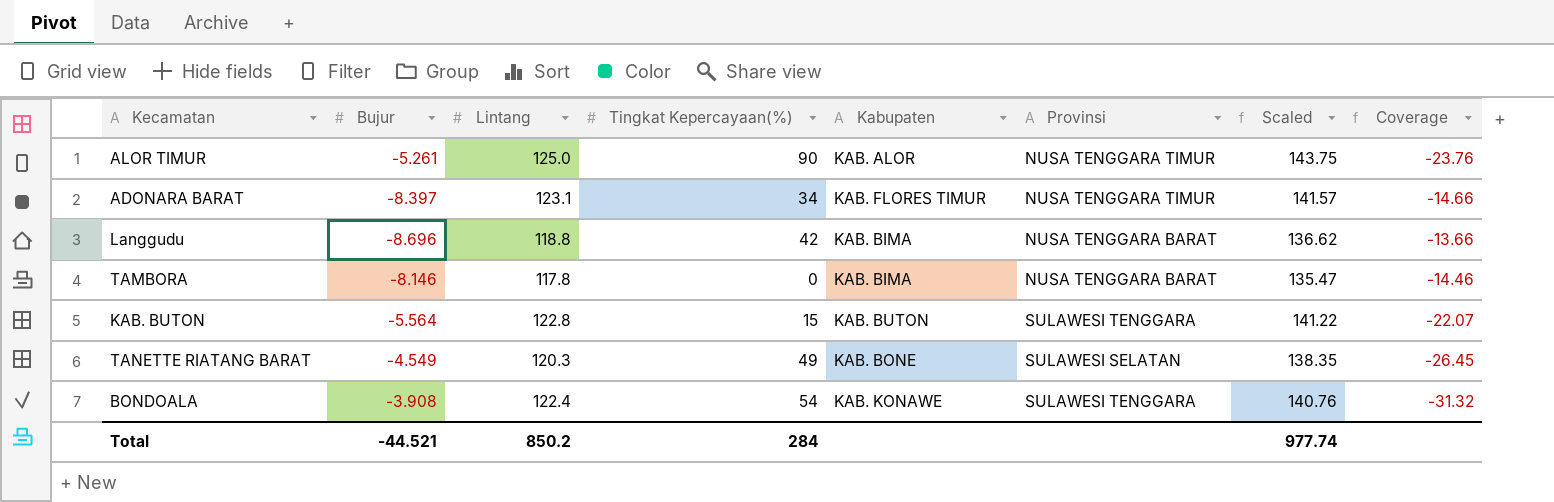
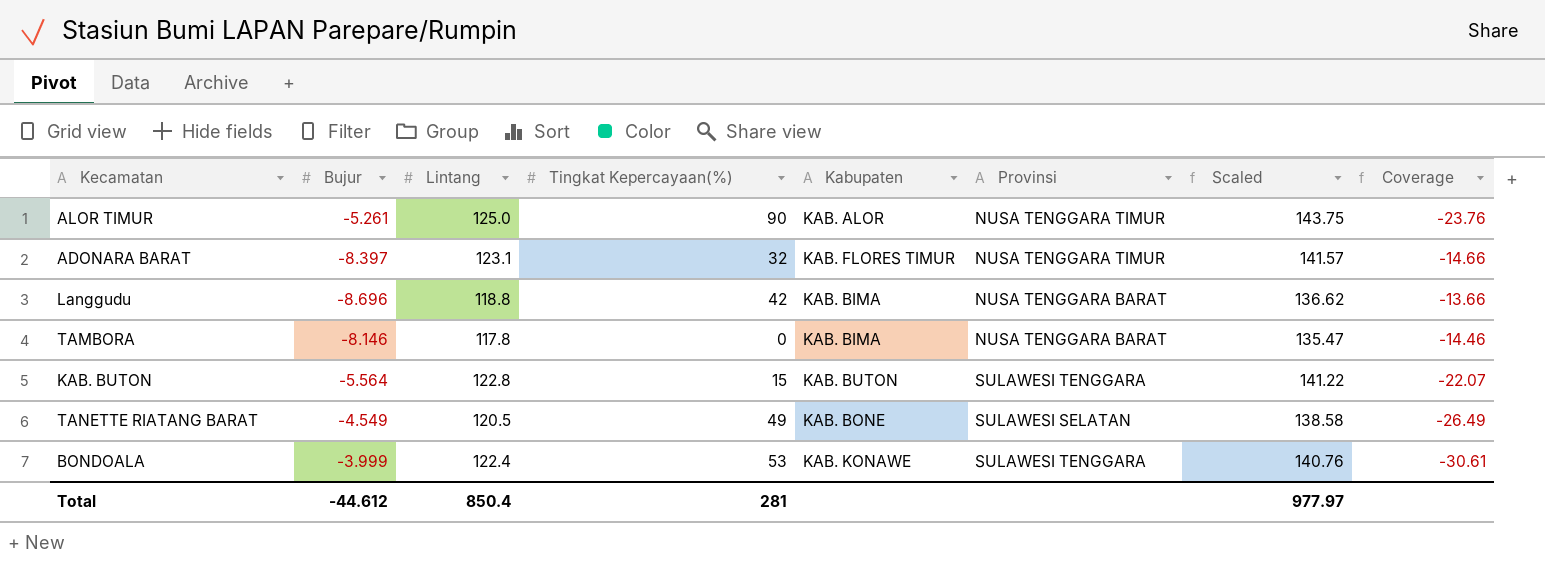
ADONARA BARAT | Tingkat Kepercayaan(%): 34 -> 32
TANETTE RIATANG BARAT | Lintang: 120.3 -> 120.5
TANETTE RIATANG BARAT | Scaled: 138.35 -> 138.58
TANETTE RIATANG BARAT | Coverage: -26.45 -> -26.49
BONDOALA | Bujur: -3.908 -> -3.999
BONDOALA | Tingkat Kepercayaan(%): 54 -> 53
BONDOALA | Coverage: -31.32 -> -30.61
Total | Bujur: -44.521 -> -44.612
Total | Lintang: 850.2 -> 850.4
Total | Tingkat Kepercayaan(%): 284 -> 281
Total | Scaled: 977.74 -> 977.97

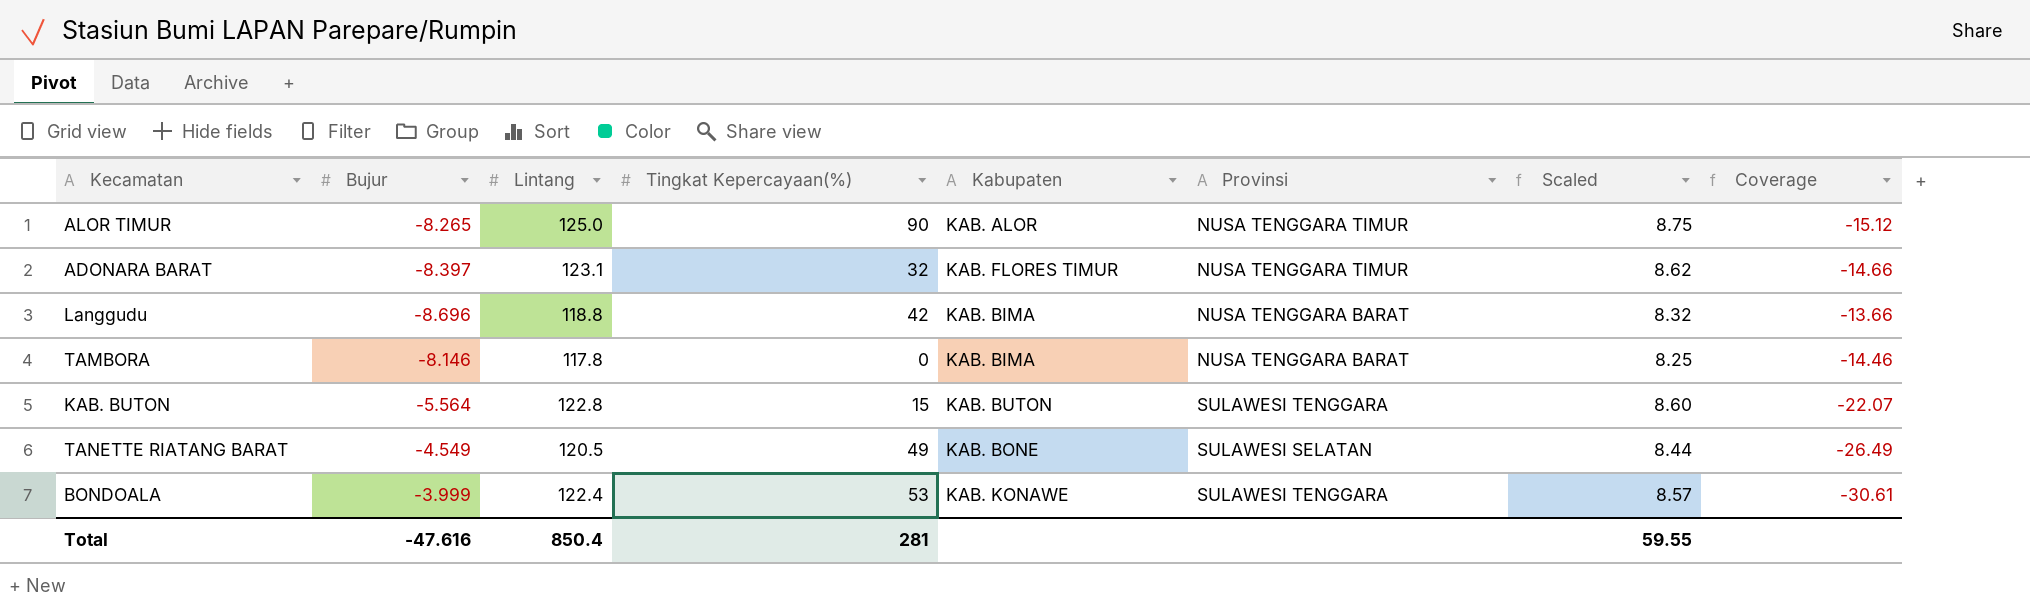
column Scaled | formula: [Lintang] * 1.15 -> [Lintang] * 0.07
ALOR TIMUR | Bujur: -5.261 -> -8.265
ALOR TIMUR | Coverage: -23.76 -> -15.12
Total | Bujur: -44.612 -> -47.616
Total | Scaled: 977.97 -> 59.55

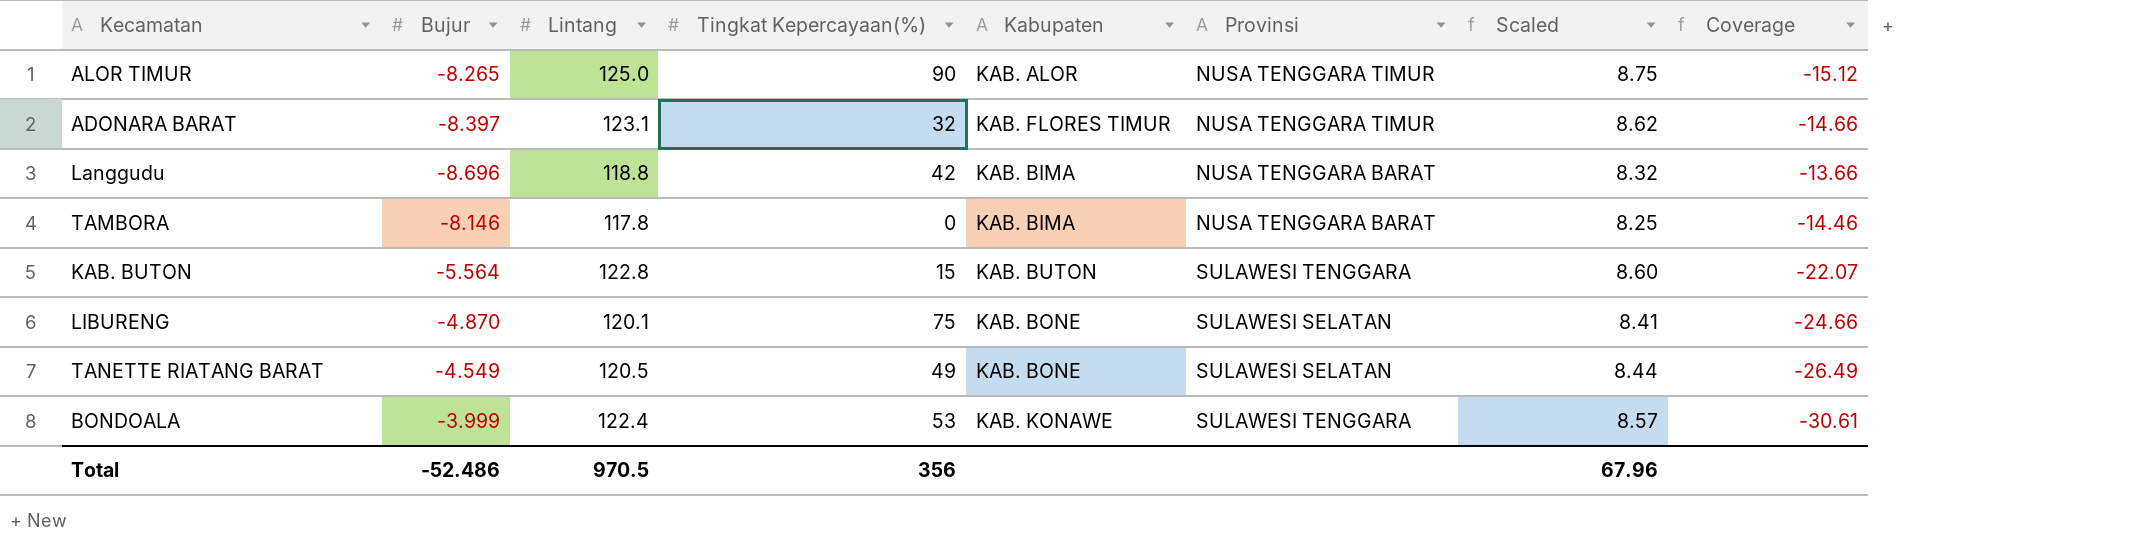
row LIBURENG: none -> -4.870 | 120.1 | 75 | KAB. BONE | SULAWESI SELATAN | 8.41 | -24.66
Total | Bujur: -47.616 -> -52.486
Total | Lintang: 850.4 -> 970.5
Total | Tingkat Kepercayaan(%): 281 -> 356
Total | Scaled: 59.55 -> 67.96

